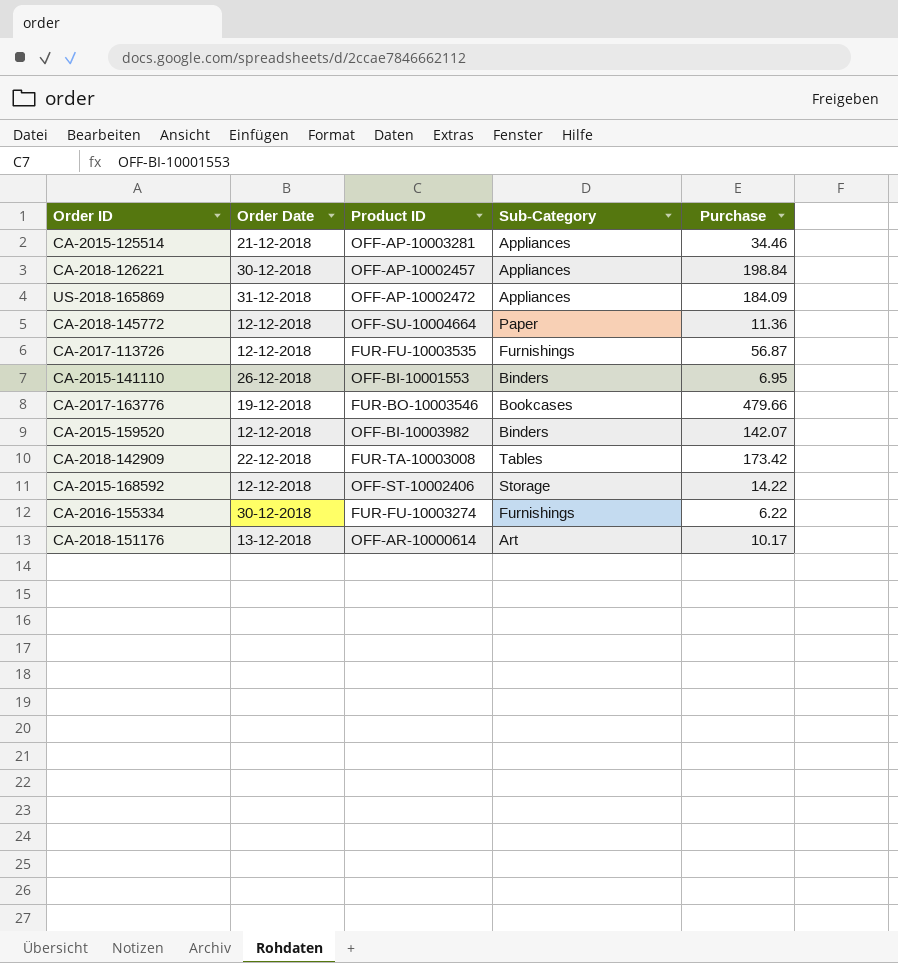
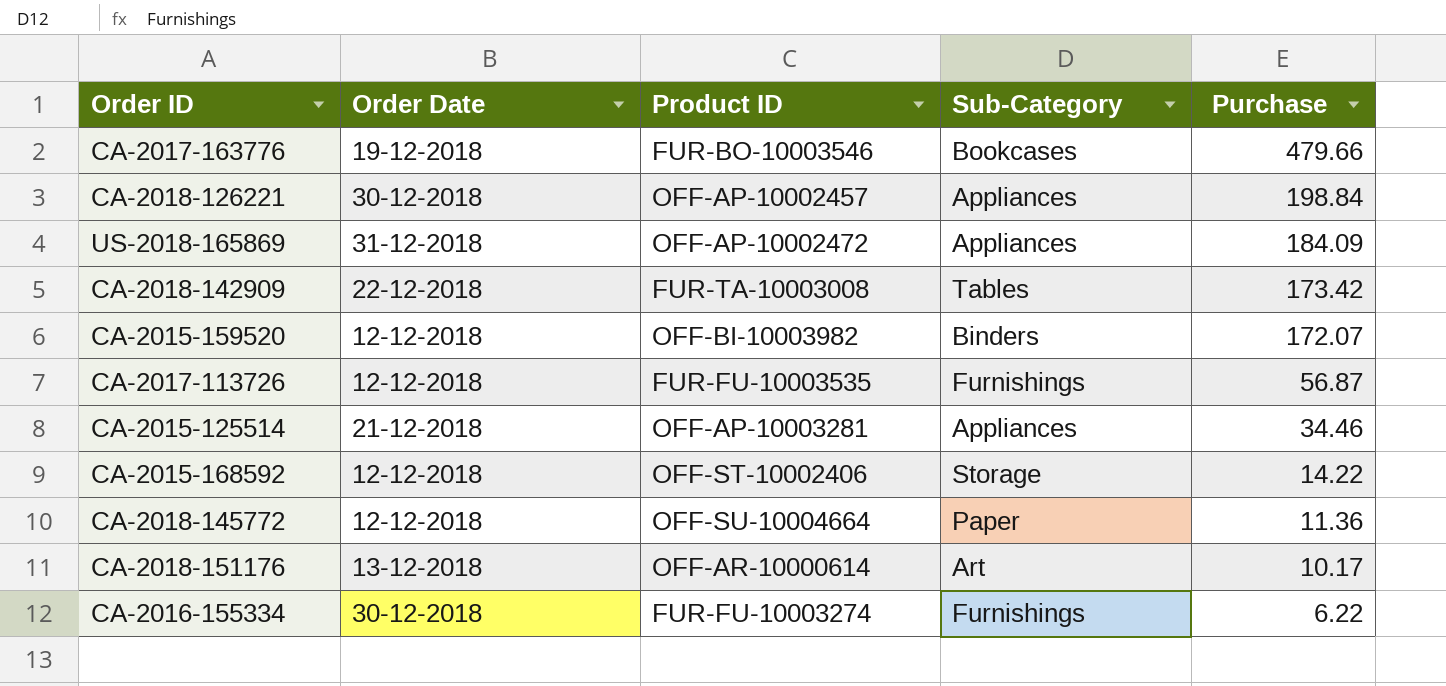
row order: none -> Purchase descending
row CA-2015-141110: 26-12-2018 | OFF-BI-10001553 | Binders | 6.95 -> none
CA-2015-159520 | Purchase: 142.07 -> 172.07

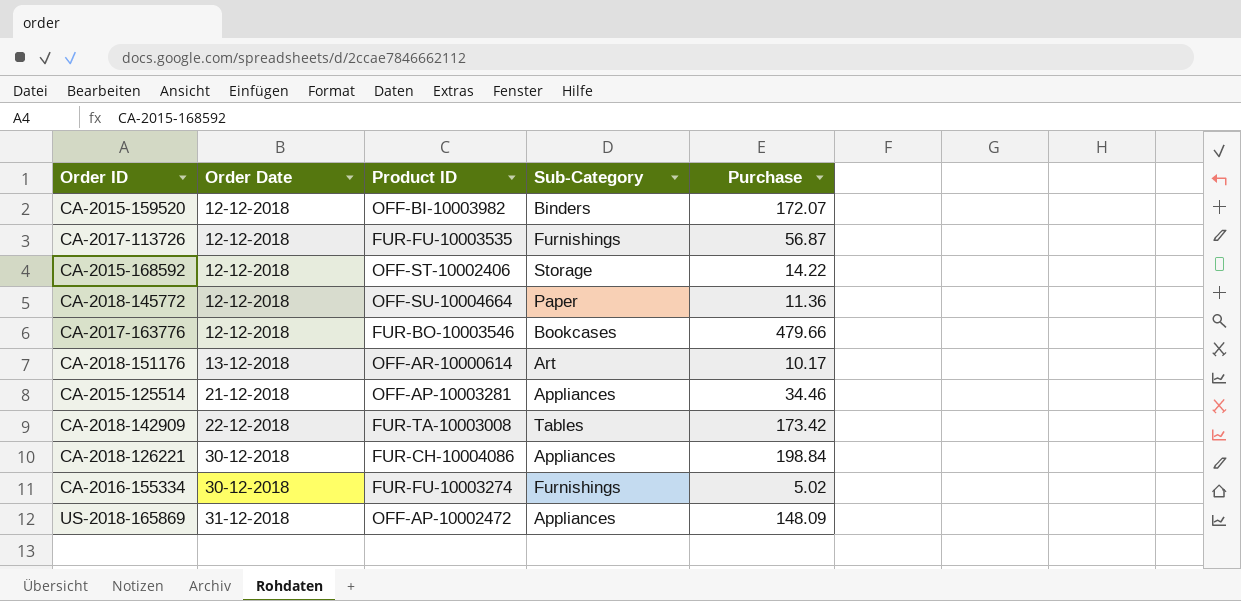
row order: Purchase descending -> Order Date ascending
CA-2017-163776 | Order Date: 19-12-2018 -> 12-12-2018
CA-2018-126221 | Product ID: OFF-AP-10002457 -> FUR-CH-10004086
CA-2016-155334 | Purchase: 6.22 -> 5.02
US-2018-165869 | Purchase: 184.09 -> 148.09

